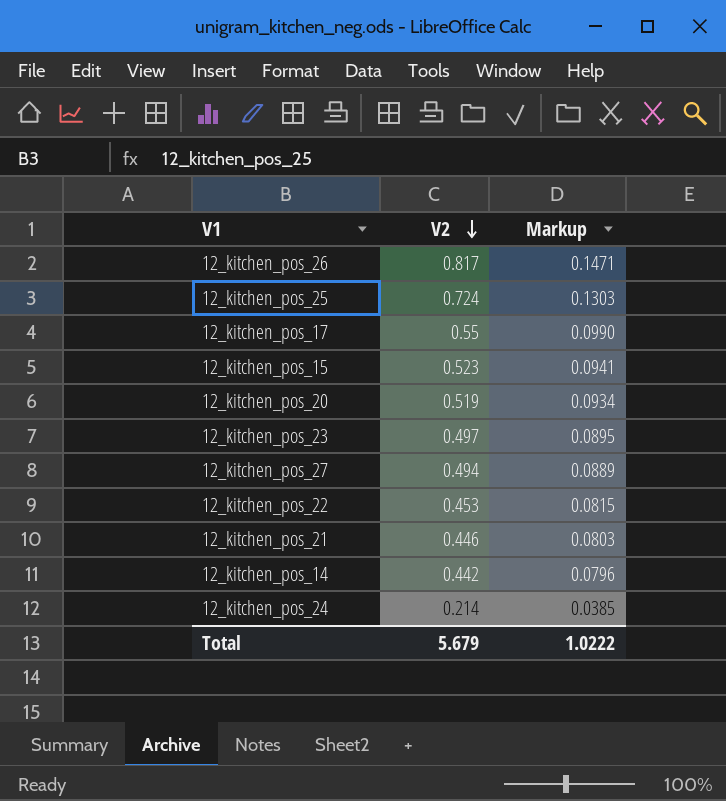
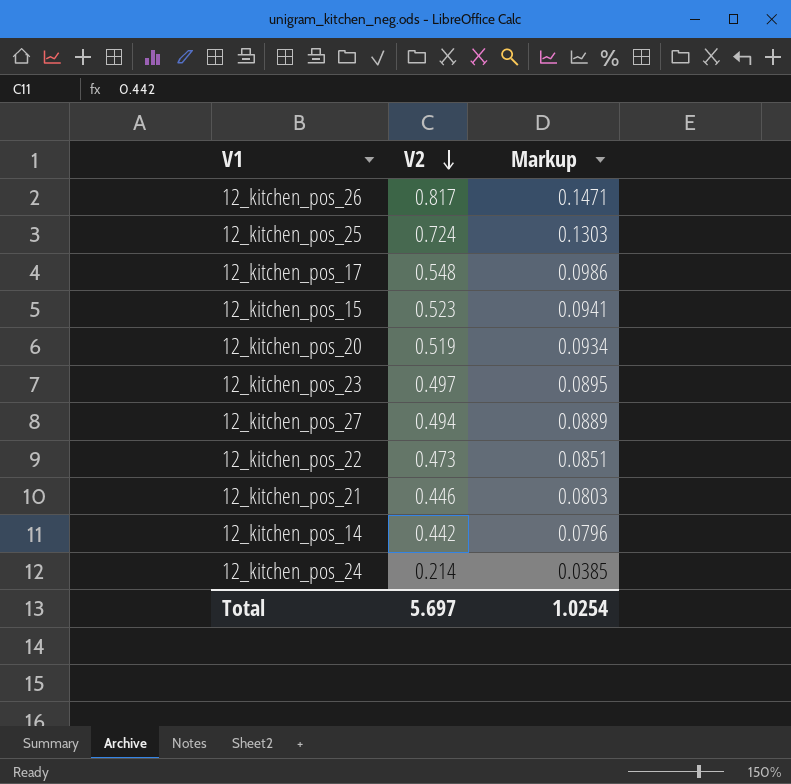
12_kitchen_pos_17 | V2: 0.55 -> 0.548
12_kitchen_pos_17 | Markup: 0.0990 -> 0.0986
12_kitchen_pos_22 | V2: 0.453 -> 0.473
12_kitchen_pos_22 | Markup: 0.0815 -> 0.0851
Total | V2: 5.679 -> 5.697
Total | Markup: 1.0222 -> 1.0254

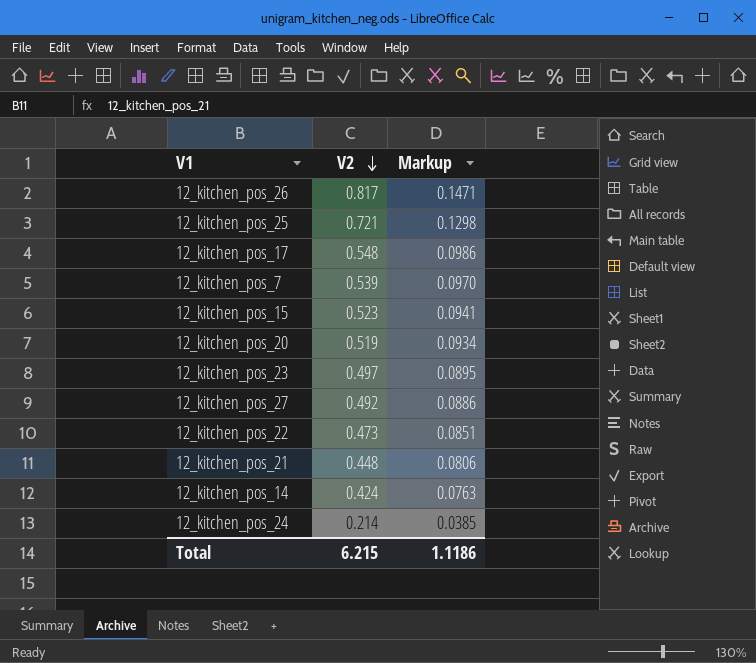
12_kitchen_pos_25 | V2: 0.724 -> 0.721
12_kitchen_pos_25 | Markup: 0.1303 -> 0.1298
row 12_kitchen_pos_7: none -> 0.539 | 0.0970
12_kitchen_pos_27 | V2: 0.494 -> 0.492
12_kitchen_pos_27 | Markup: 0.0889 -> 0.0886
12_kitchen_pos_21 | V2: 0.446 -> 0.448
12_kitchen_pos_21 | Markup: 0.0803 -> 0.0806
12_kitchen_pos_14 | V2: 0.442 -> 0.424
12_kitchen_pos_14 | Markup: 0.0796 -> 0.0763
Total | V2: 5.697 -> 6.215
Total | Markup: 1.0254 -> 1.1186

